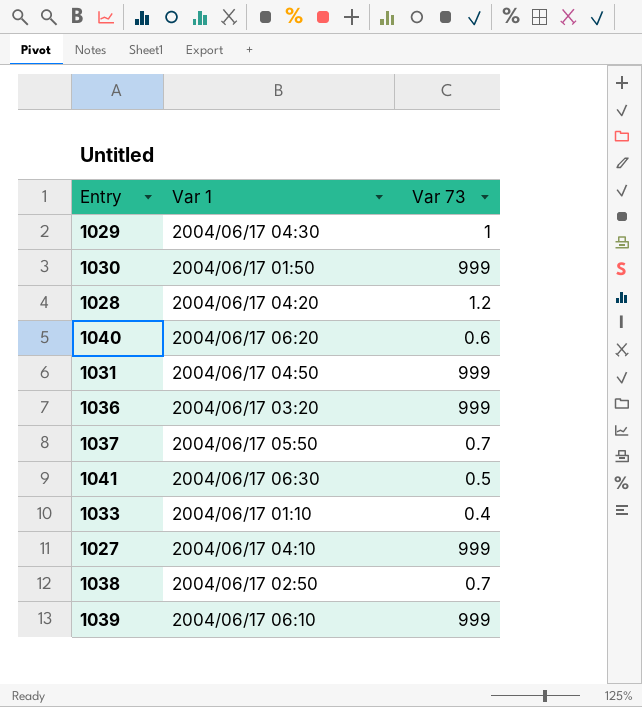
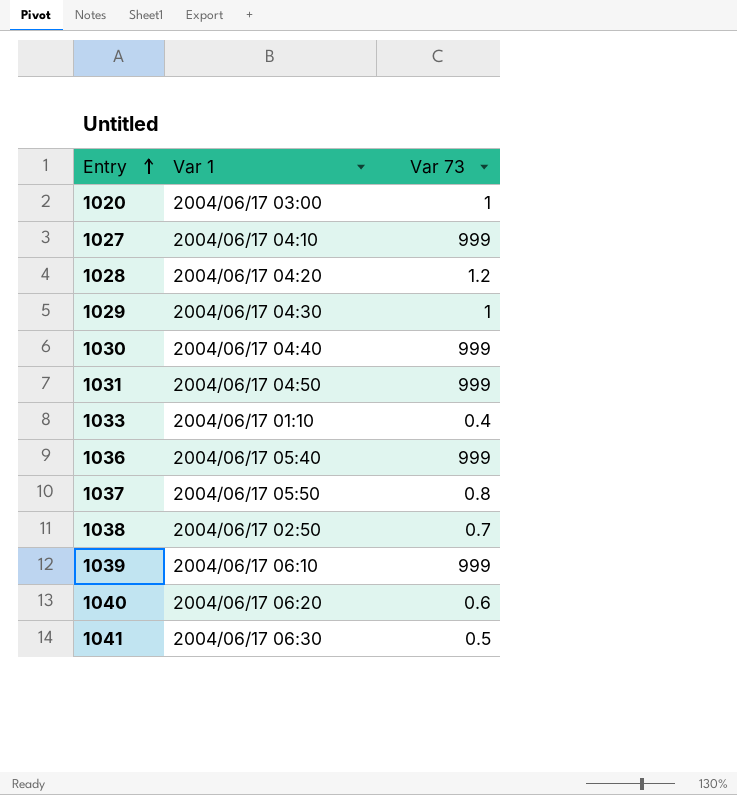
row order: none -> Entry ascending
row 1020: none -> 2004/06/17 03:00 | 1
1030 | Var 1: 2004/06/17 01:50 -> 2004/06/17 04:40
1036 | Var 1: 2004/06/17 03:20 -> 2004/06/17 05:40
1037 | Var 73: 0.7 -> 0.8

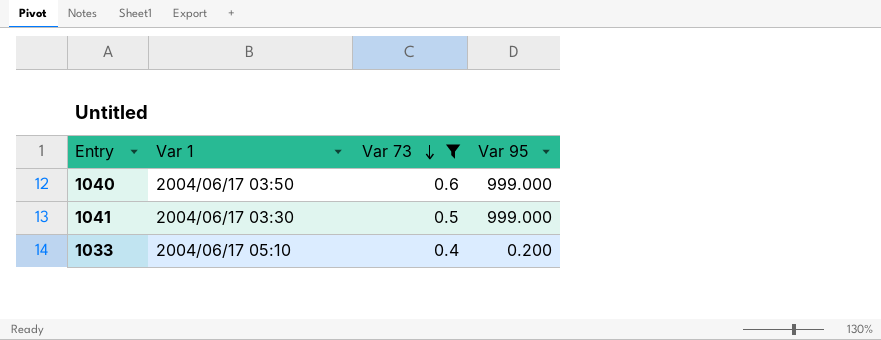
filter: none -> Var 73 <= 0.6
row order: Entry ascending -> Var 73 descending
column Var 95 | position: none -> 4
1040 | Var 1: 2004/06/17 06:20 -> 2004/06/17 03:50
1041 | Var 1: 2004/06/17 06:30 -> 2004/06/17 03:30
1033 | Var 1: 2004/06/17 01:10 -> 2004/06/17 05:10

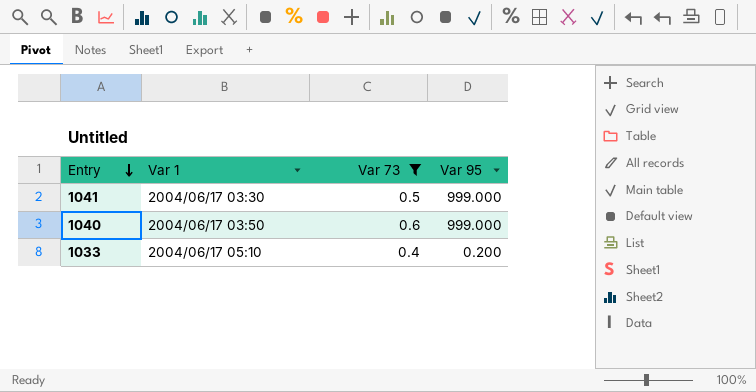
row order: Var 73 descending -> Entry descending

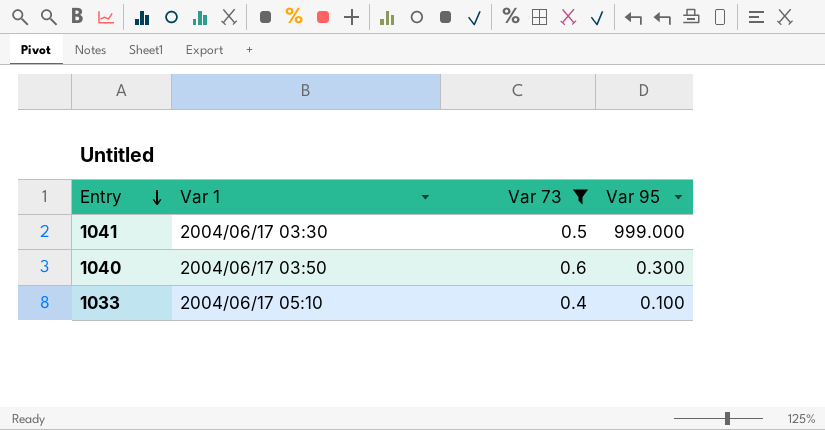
1040 | Var 95: 999.000 -> 0.300
1033 | Var 95: 0.200 -> 0.100

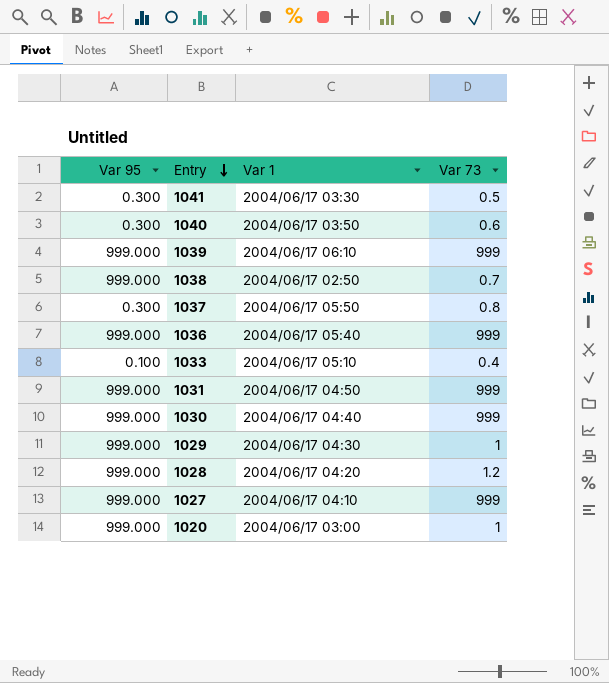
filter: Var 73 <= 0.6 -> none
column Var 95 | position: 4 -> 1
1041 | Var 95: 999.000 -> 0.300

